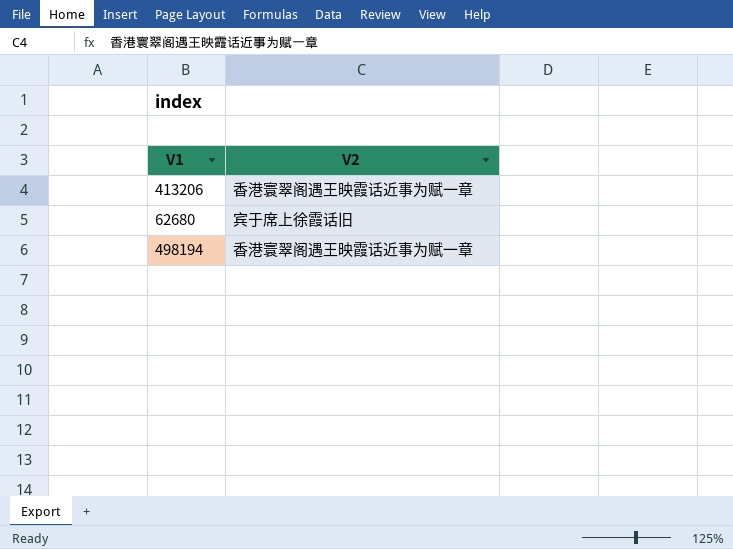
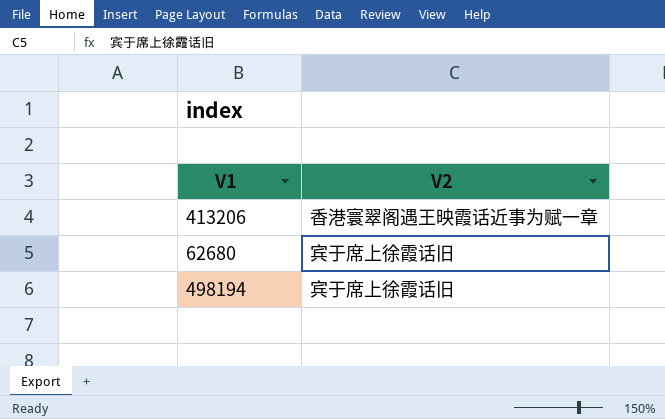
498194 | V2: 香港寰翠阁遇王映霞话近事为赋一章 -> 宾于席上徐霞话旧

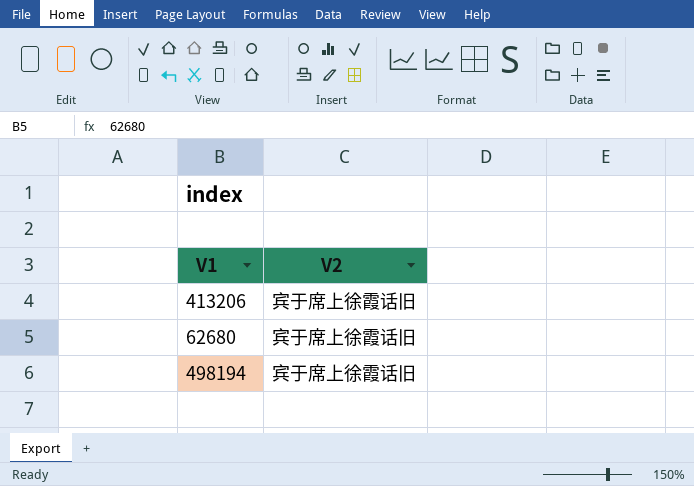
413206 | V2: 香港寰翠阁遇王映霞话近事为赋一章 -> 宾于席上徐霞话旧

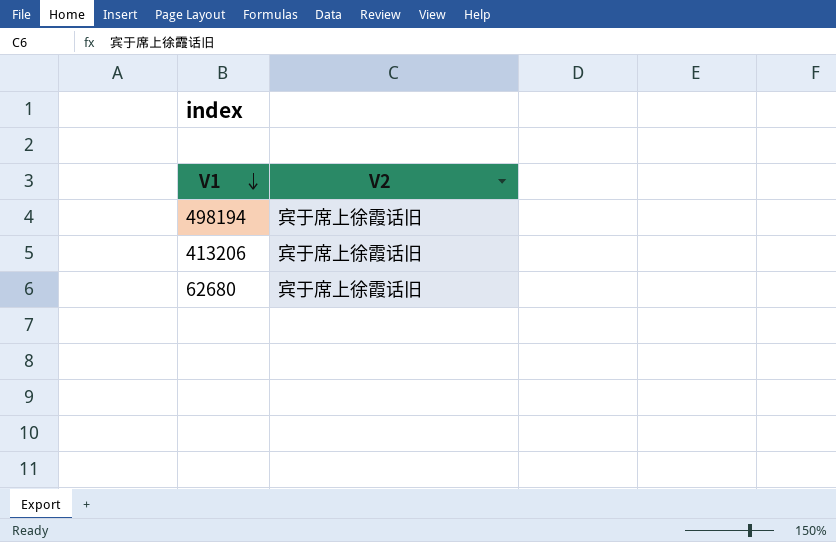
row order: none -> V1 descending

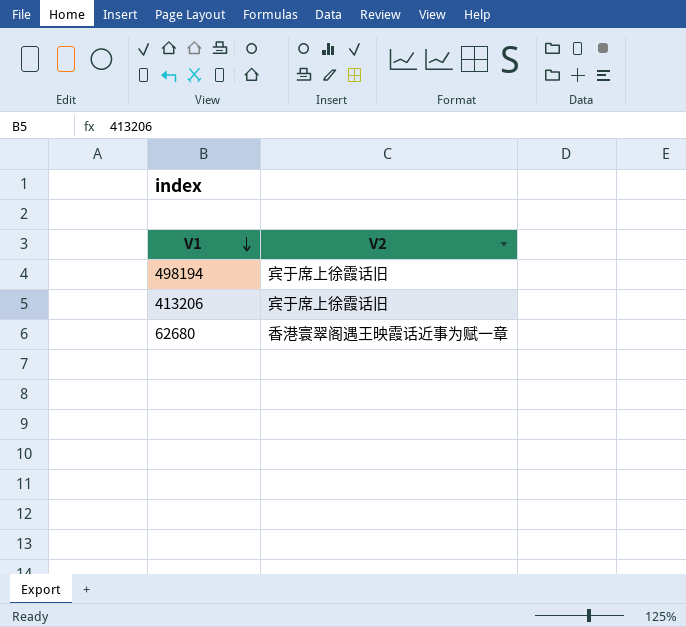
62680 | V2: 宾于席上徐霞话旧 -> 香港寰翠阁遇王映霞话近事为赋一章

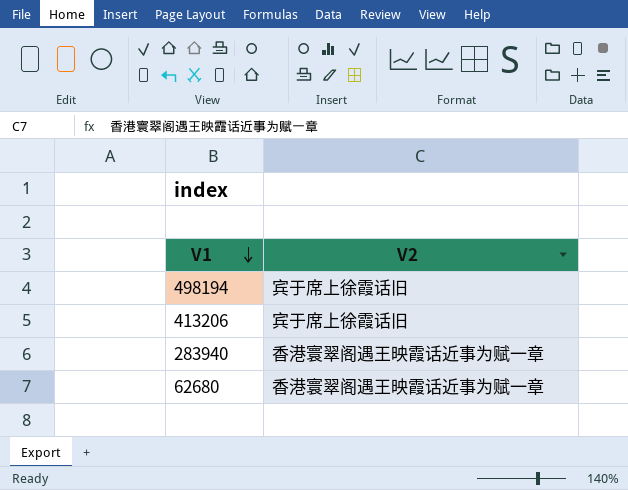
row 283940: none -> 香港寰翠阁遇王映霞话近事为赋一章

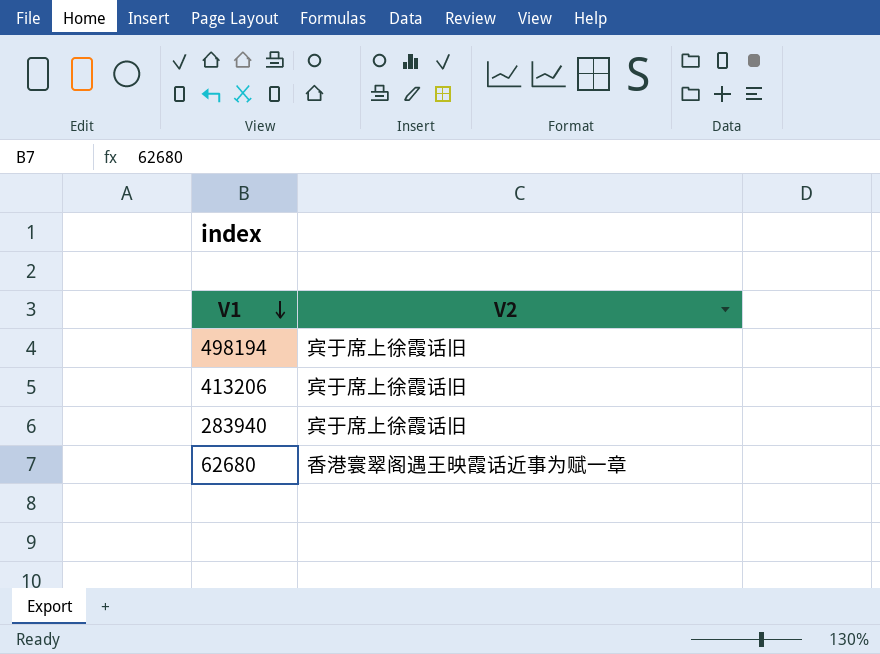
283940 | V2: 香港寰翠阁遇王映霞话近事为赋一章 -> 宾于席上徐霞话旧

